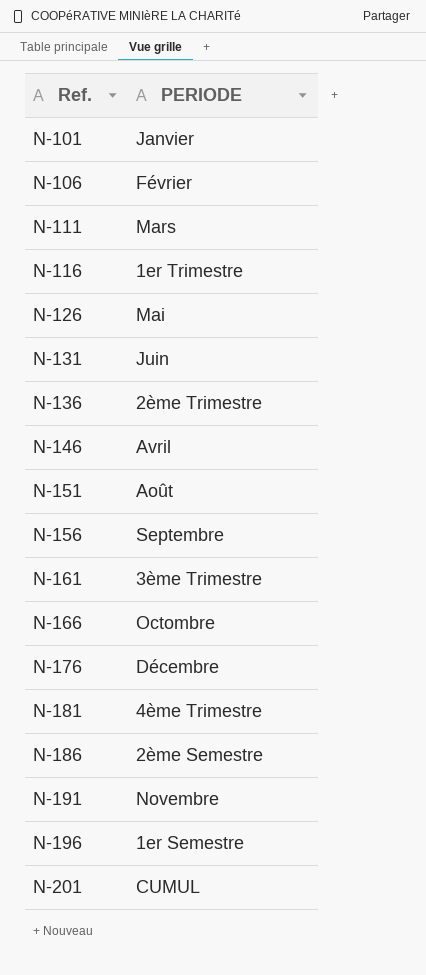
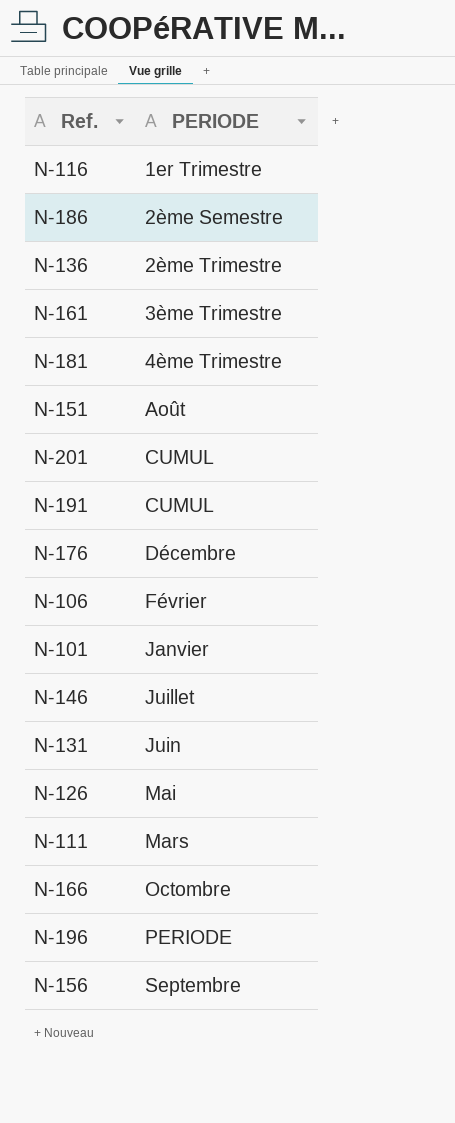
row order: Ref. ascending -> PERIODE ascending
N-191 | PERIODE: Novembre -> CUMUL
N-146 | PERIODE: Avril -> Juillet
N-196 | PERIODE: 1er Semestre -> PERIODE

